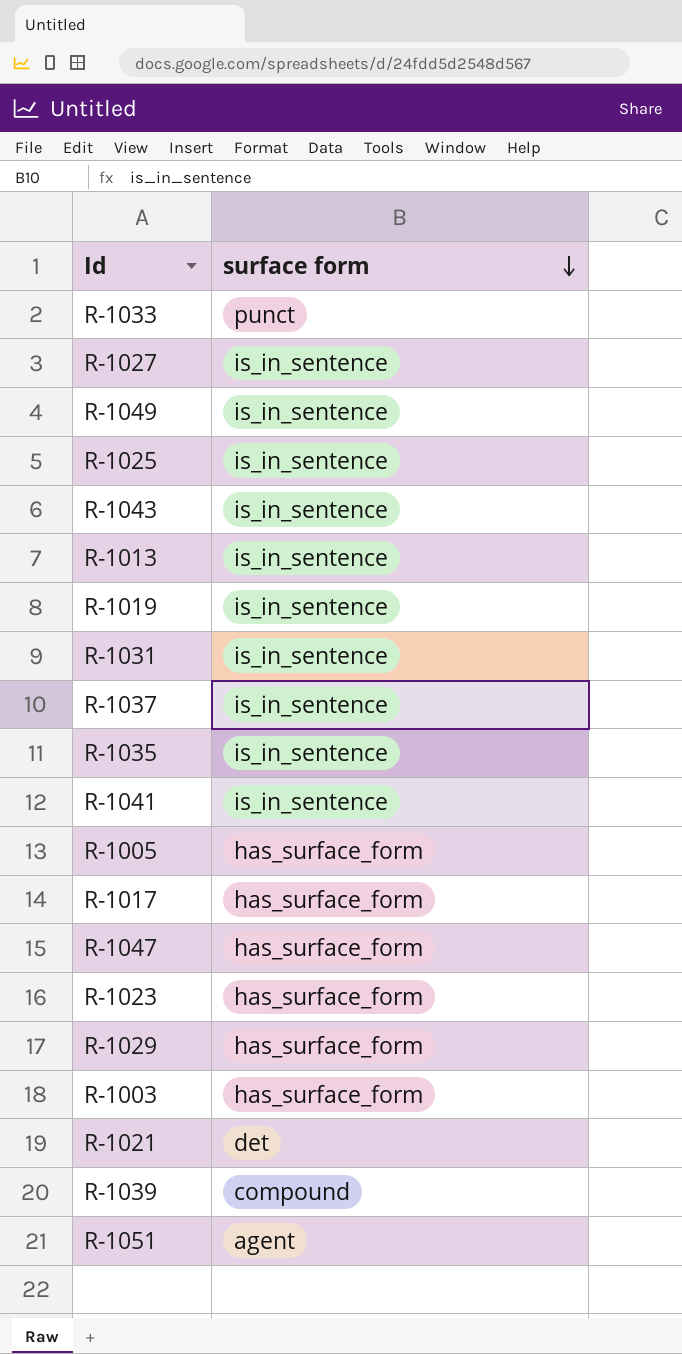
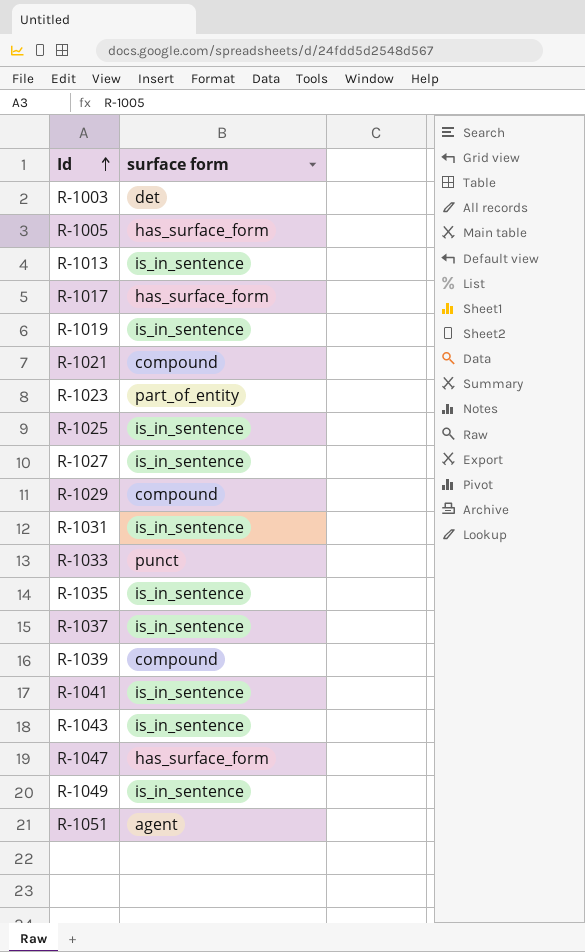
row order: surface form descending -> Id ascending
R-1003 | surface form: has_surface_form -> det
R-1021 | surface form: det -> compound
R-1023 | surface form: has_surface_form -> part_of_entity
R-1029 | surface form: has_surface_form -> compound

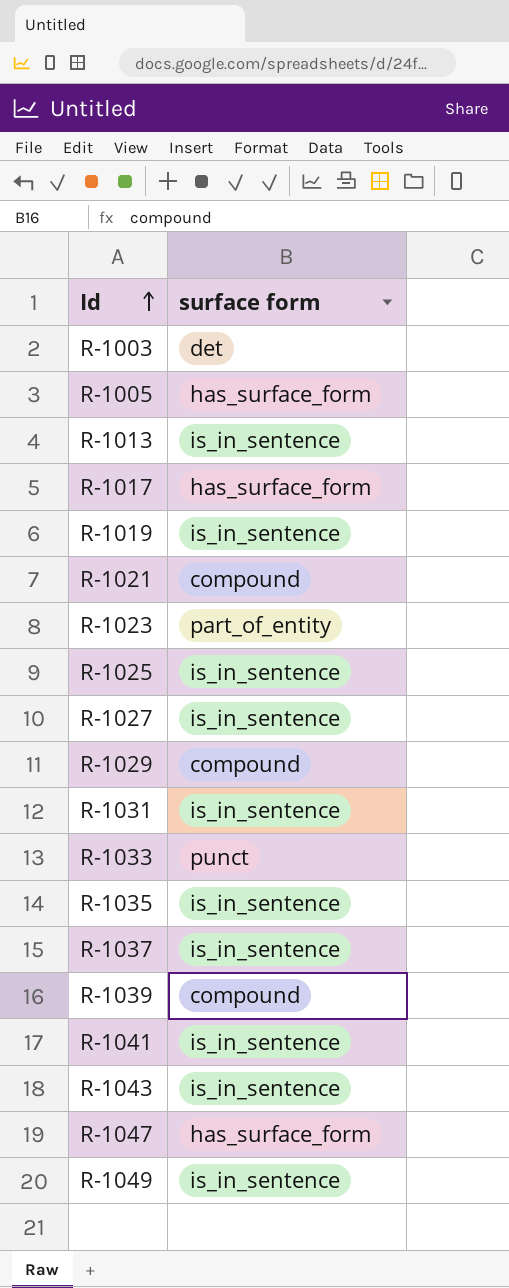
row R-1051: agent -> none

